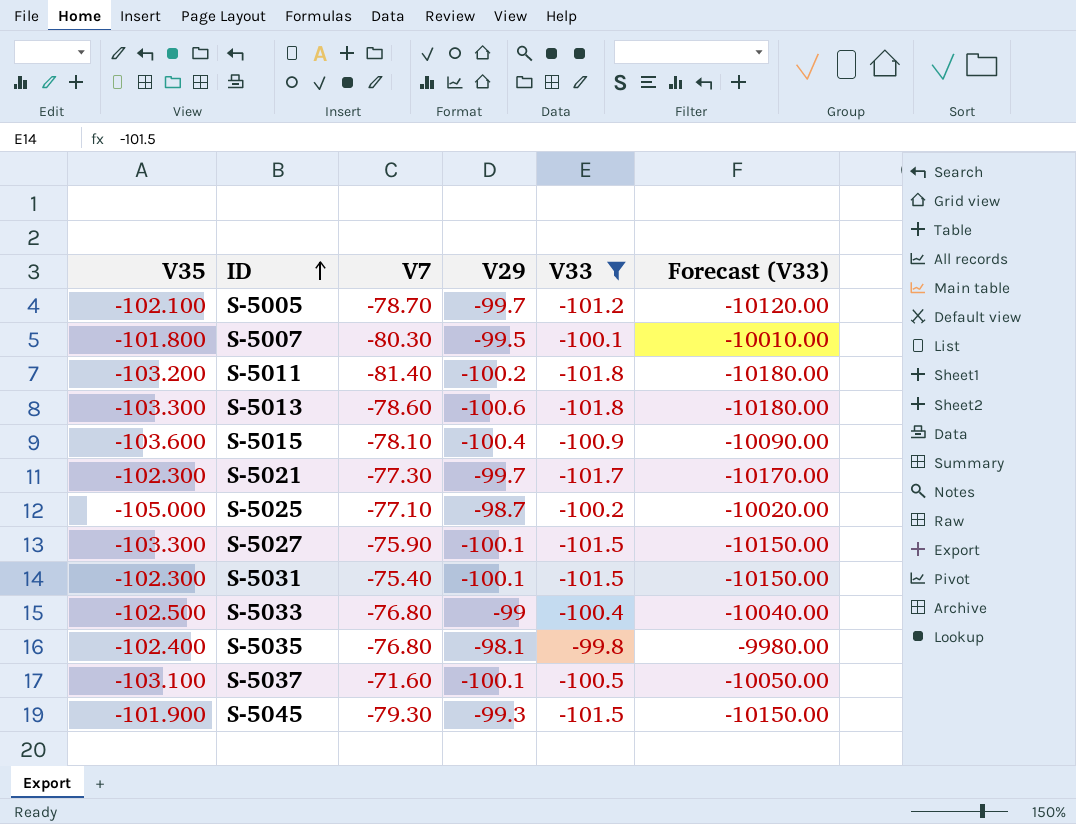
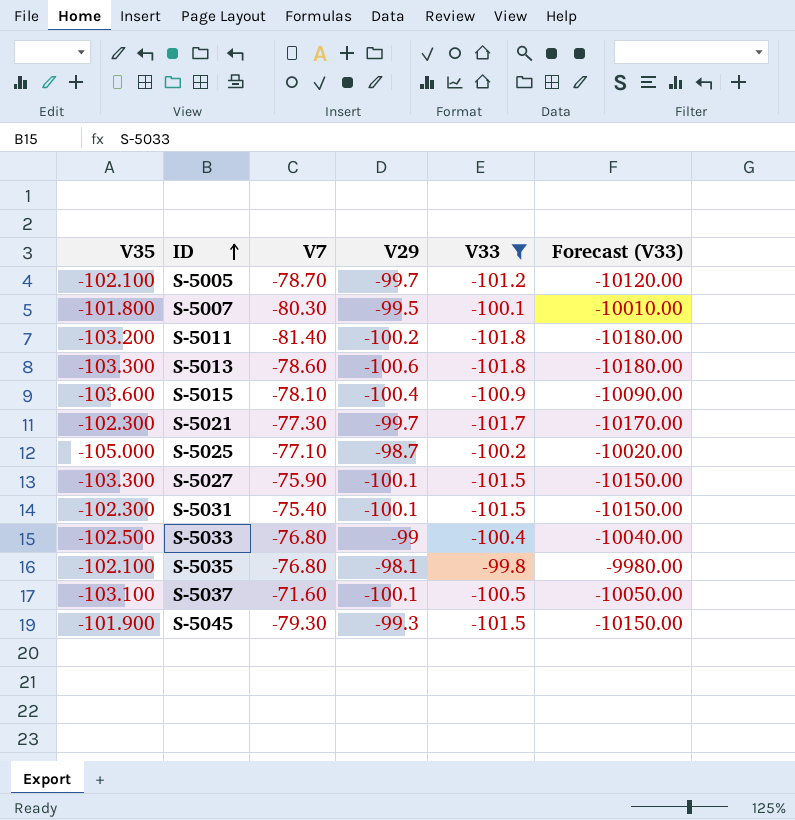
S-5035 | V35: -102.400 -> -102.100

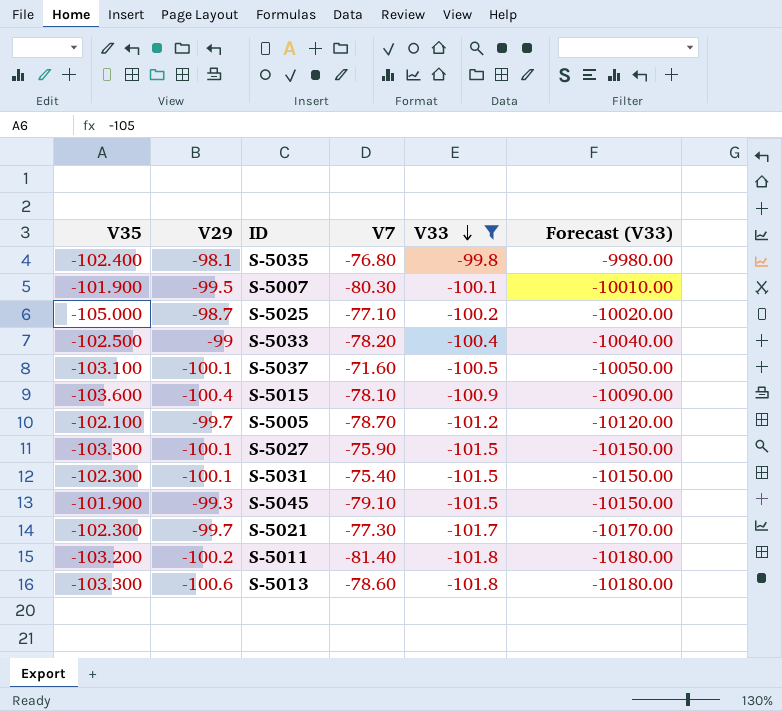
row order: ID ascending -> V33 descending
column V29 | position: 4 -> 2
S-5035 | V35: -102.100 -> -102.400
S-5007 | V35: -101.800 -> -101.900
S-5033 | V7: -76.80 -> -78.20
S-5045 | V7: -79.30 -> -79.10

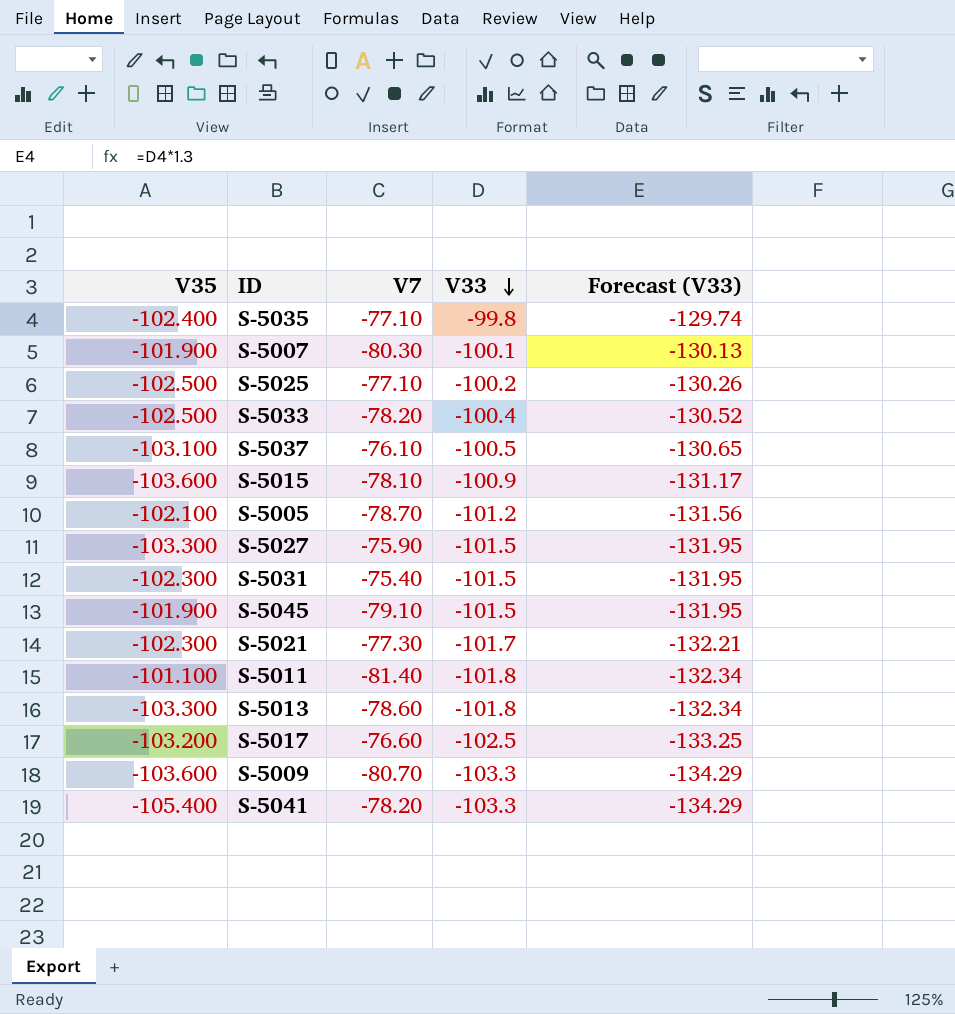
filter: V33 >= -101.8 -> none
column V29 | position: 2 -> none
column Forecast (V33) | formula: [V33] * 100 -> [V33] * 1.3
S-5035 | V7: -76.80 -> -77.10
S-5025 | V35: -105.000 -> -102.500
S-5037 | V7: -71.60 -> -76.10
S-5011 | V35: -103.200 -> -101.100

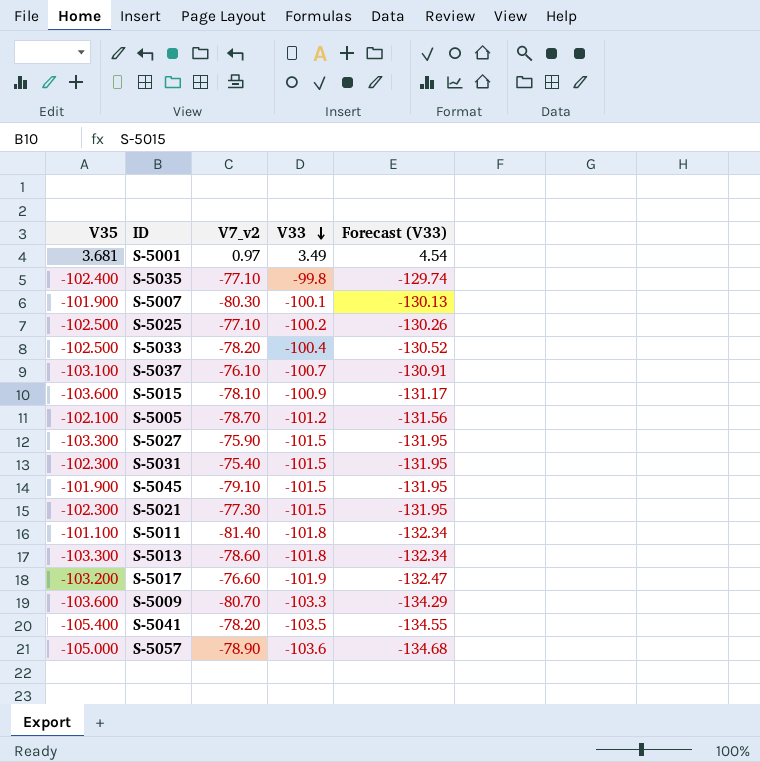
column name: V7 -> V7_v2
row S-5001: none -> 3.681 | 0.97 | 3.49 | 4.54
S-5037 | V33: -100.5 -> -100.7
S-5037 | Forecast (V33): -130.65 -> -130.91
S-5021 | V33: -101.7 -> -101.5
S-5021 | Forecast (V33): -132.21 -> -131.95
S-5017 | V33: -102.5 -> -101.9
S-5017 | Forecast (V33): -133.25 -> -132.47
S-5041 | V33: -103.3 -> -103.5
S-5041 | Forecast (V33): -134.29 -> -134.55
row S-5057: none -> -105.000 | -78.90 | -103.6 | -134.68

